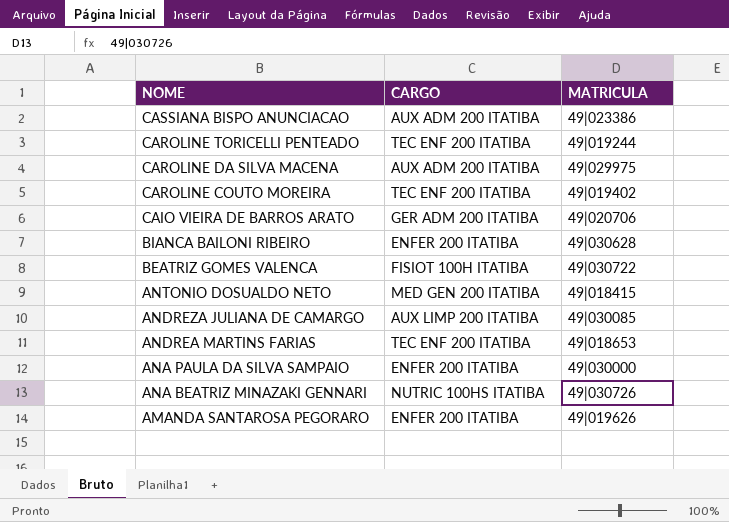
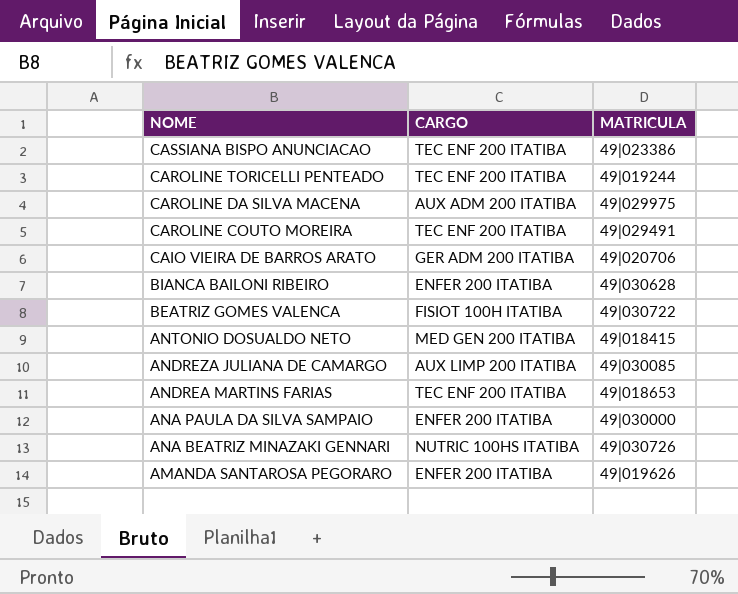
CASSIANA BISPO ANUNCIACAO | CARGO: AUX ADM 200 ITATIBA -> TEC ENF 200 ITATIBA
CAROLINE COUTO MOREIRA | MATRICULA: 49|019402 -> 49|029491

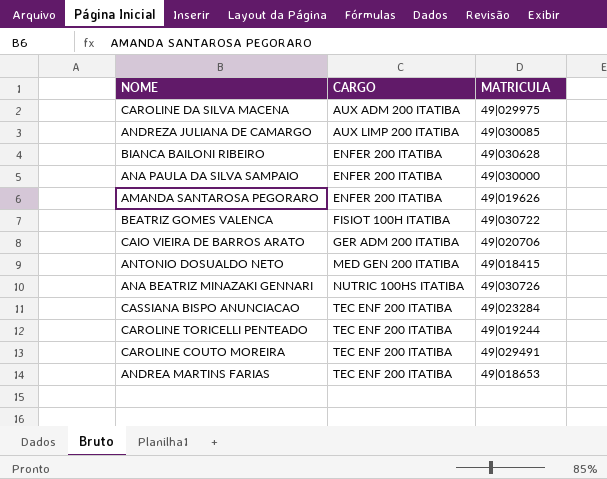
row order: NOME descending -> CARGO ascending
CASSIANA BISPO ANUNCIACAO | MATRICULA: 49|023386 -> 49|023284

